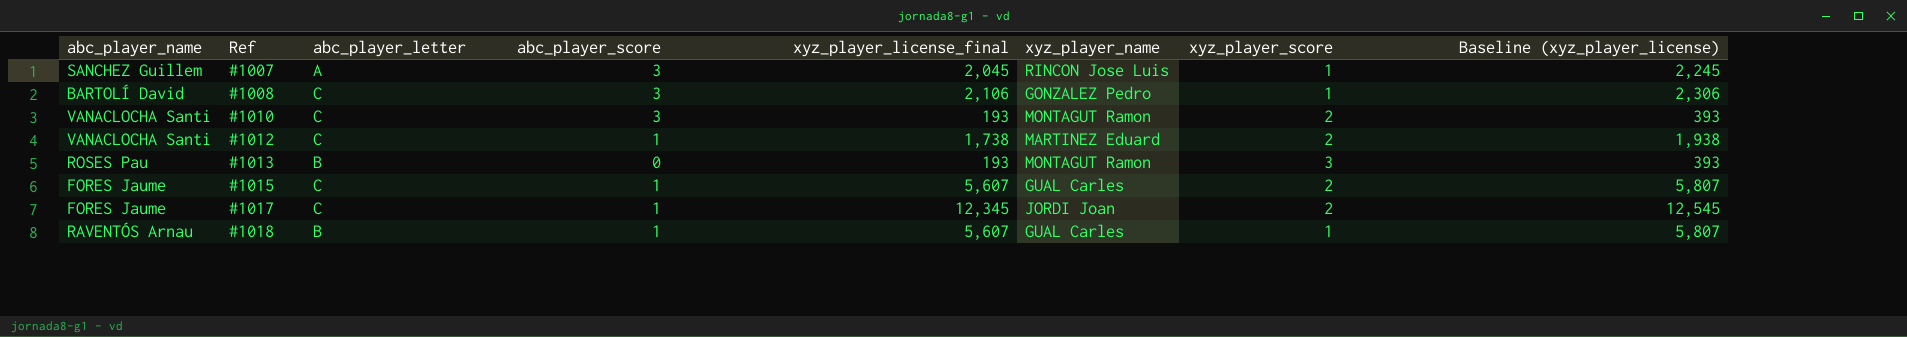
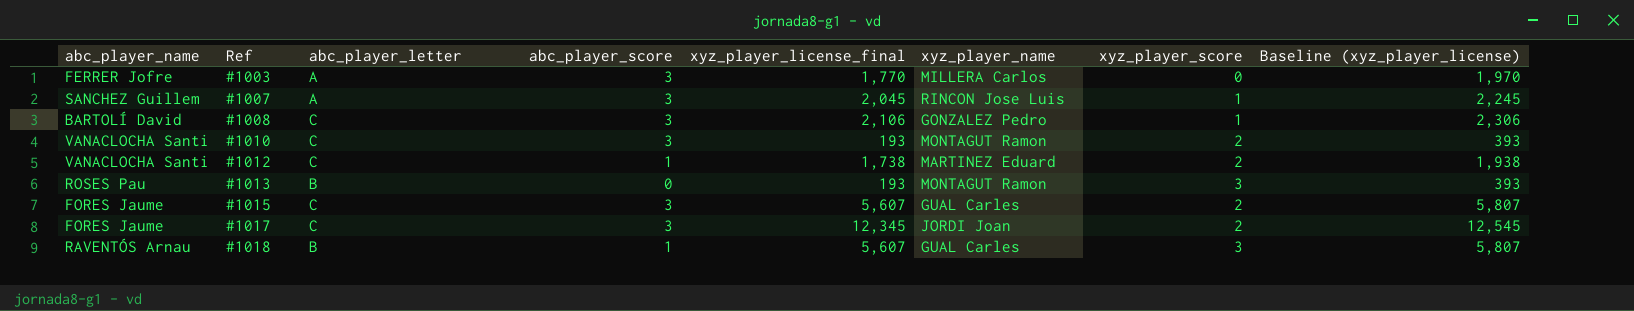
row #1003: none -> FERRER Jofre | A | 3 | 1,770 | MILLERA Carlos | 0 | 1,970
#1015 | abc_player_score: 1 -> 3
#1017 | abc_player_score: 1 -> 3
#1018 | xyz_player_score: 1 -> 3

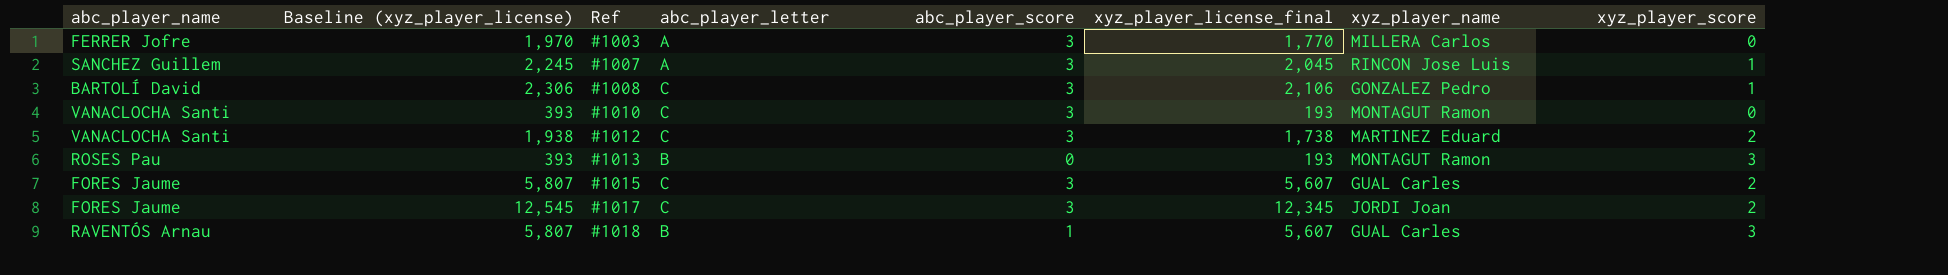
column Baseline (xyz_player_license) | position: 8 -> 2
#1010 | xyz_player_score: 2 -> 0
#1012 | abc_player_score: 1 -> 3

